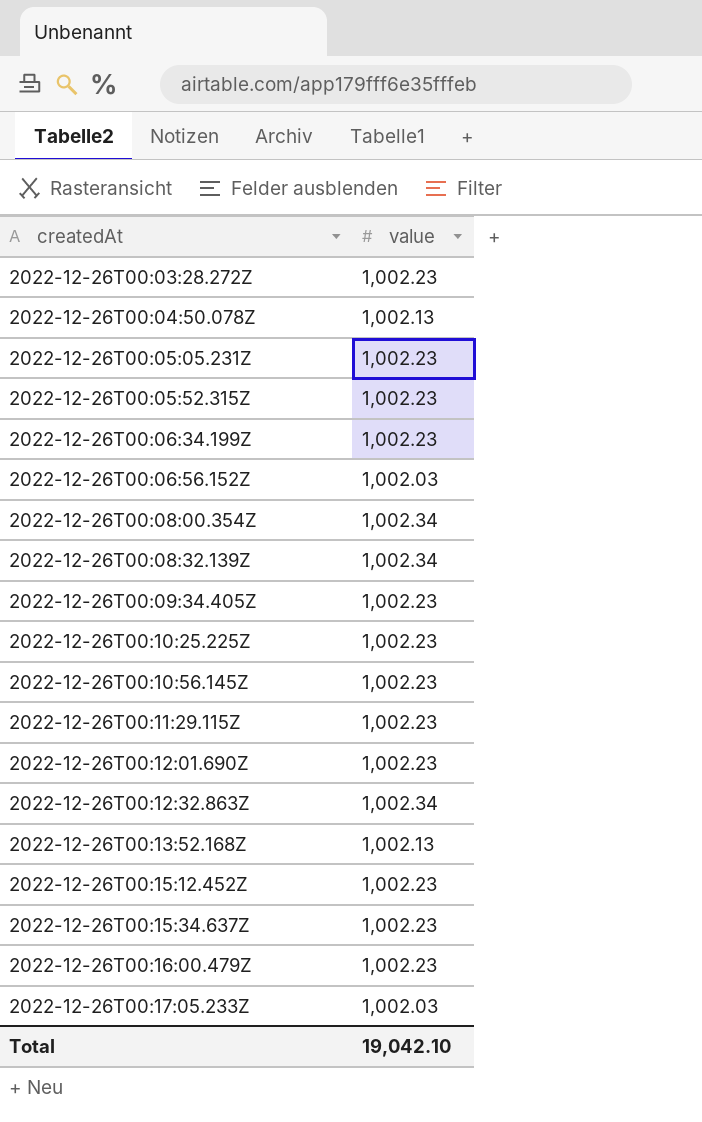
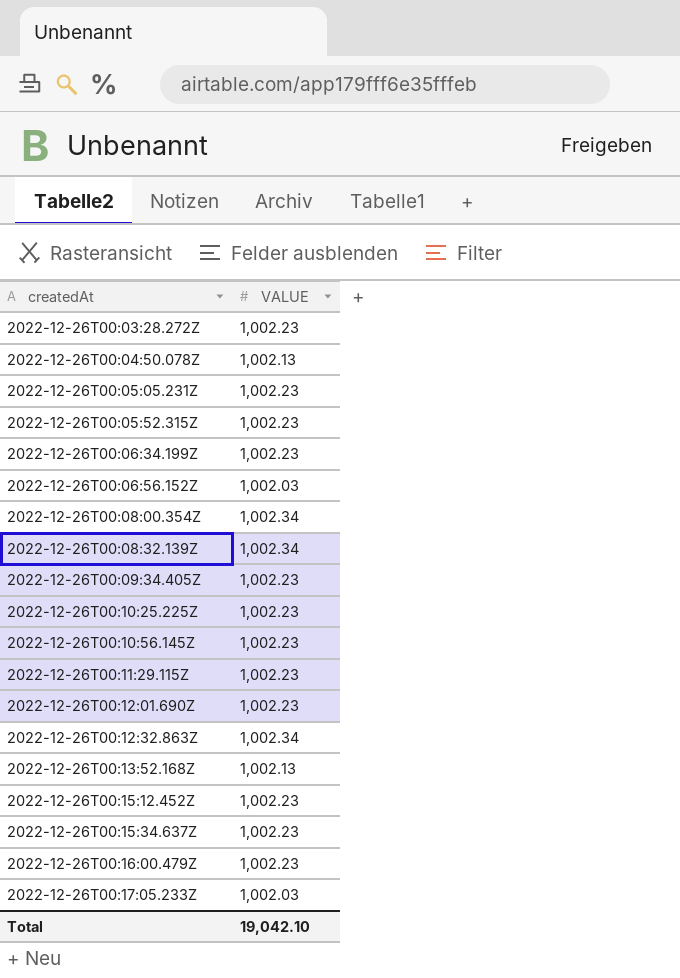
column name: value -> VALUE

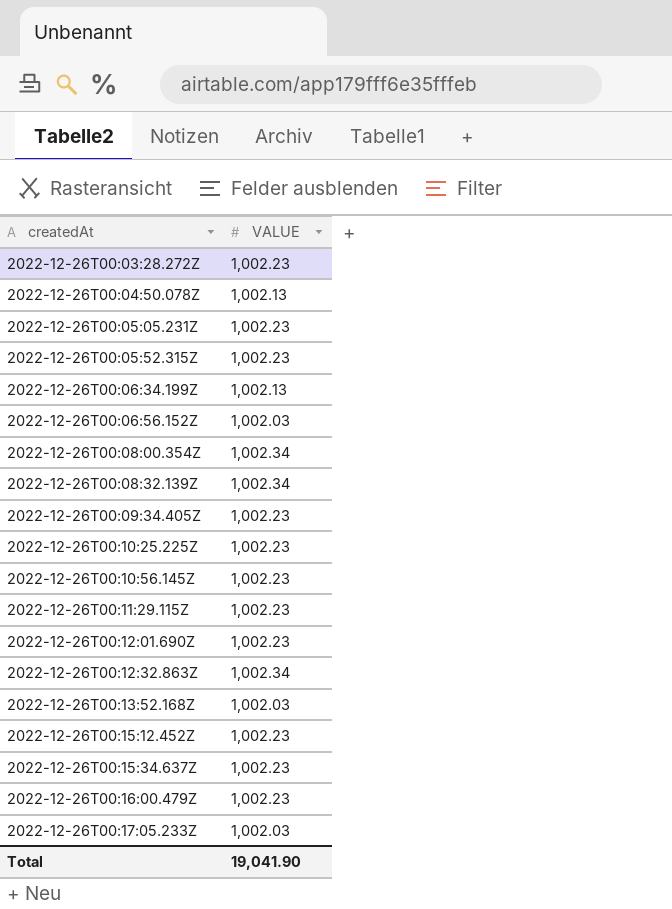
2022-12-26T00:06:34.199Z | VALUE: 1,002.23 -> 1,002.13
2022-12-26T00:13:52.168Z | VALUE: 1,002.13 -> 1,002.03
Total | VALUE: 19,042.10 -> 19,041.90

